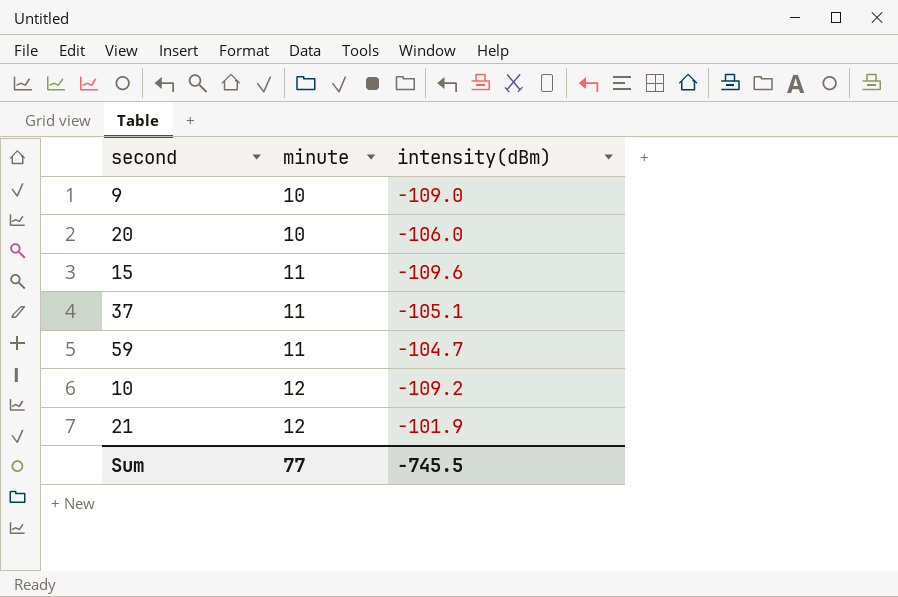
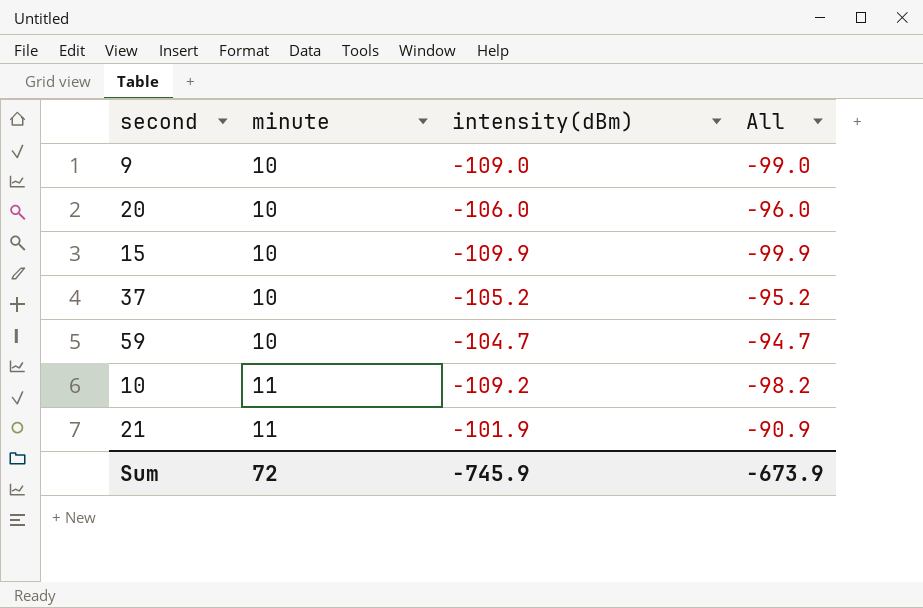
column All | formula: none -> [minute] + [intensity(dBm)]
15 | minute: 11 -> 10
15 | intensity(dBm): -109.6 -> -109.9
37 | minute: 11 -> 10
37 | intensity(dBm): -105.1 -> -105.2
59 | minute: 11 -> 10
10 | minute: 12 -> 11
21 | minute: 12 -> 11
Sum | minute: 77 -> 72
Sum | intensity(dBm): -745.5 -> -745.9

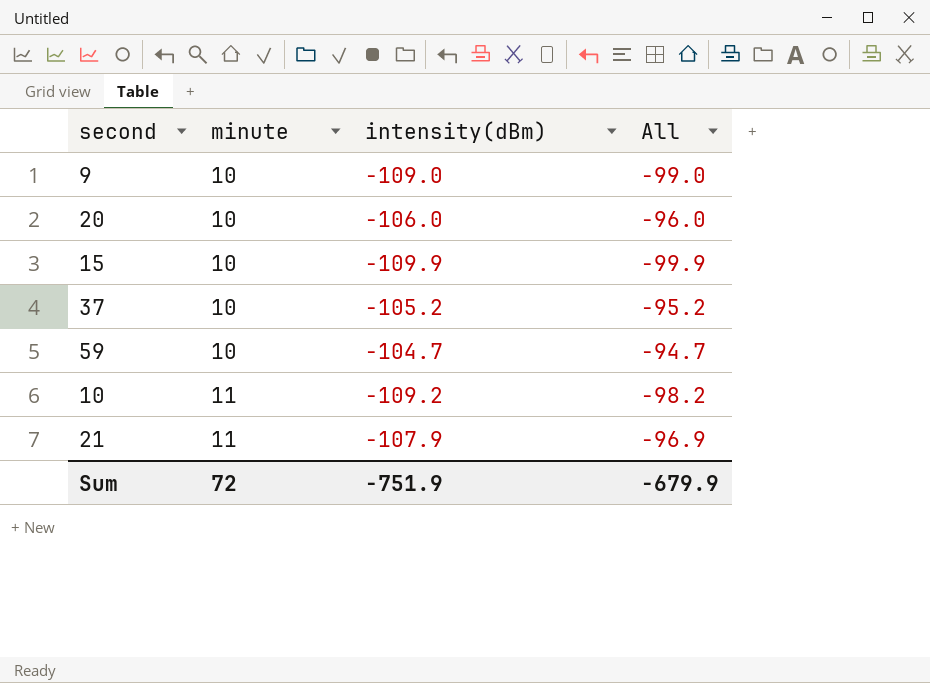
21 | intensity(dBm): -101.9 -> -107.9
21 | All: -90.9 -> -96.9
Sum | intensity(dBm): -745.9 -> -751.9
Sum | All: -673.9 -> -679.9

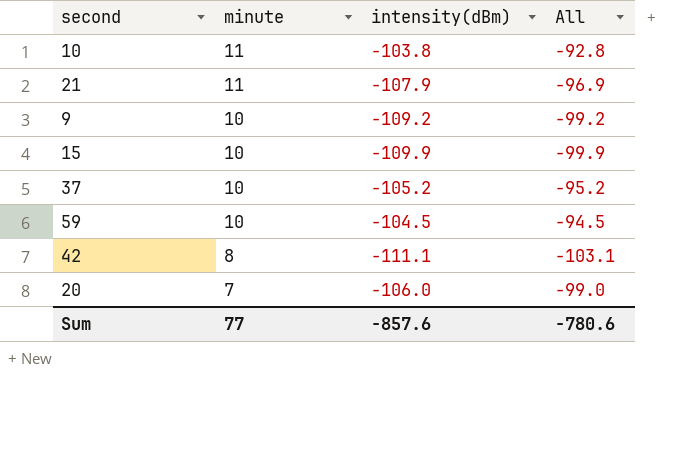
row order: minute ascending -> minute descending
10 | intensity(dBm): -109.2 -> -103.8
10 | All: -98.2 -> -92.8
9 | intensity(dBm): -109.0 -> -109.2
9 | All: -99.0 -> -99.2
59 | intensity(dBm): -104.7 -> -104.5
59 | All: -94.7 -> -94.5
row 42: none -> 8 | -111.1 | -103.1
20 | minute: 10 -> 7
20 | All: -96.0 -> -99.0
Sum | minute: 72 -> 77
Sum | intensity(dBm): -751.9 -> -857.6
Sum | All: -679.9 -> -780.6

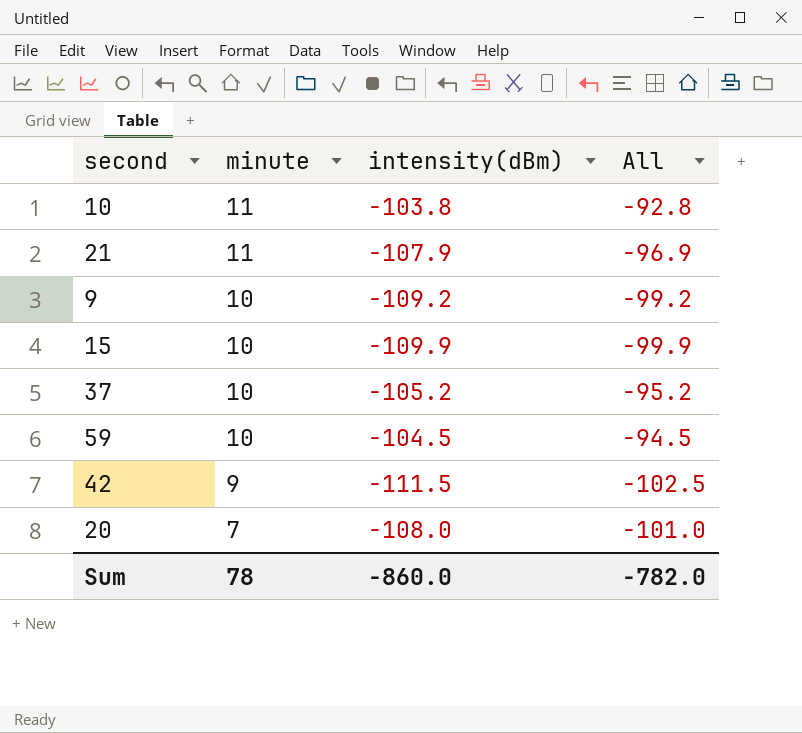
42 | minute: 8 -> 9
42 | intensity(dBm): -111.1 -> -111.5
42 | All: -103.1 -> -102.5
20 | intensity(dBm): -106.0 -> -108.0
20 | All: -99.0 -> -101.0
Sum | minute: 77 -> 78
Sum | intensity(dBm): -857.6 -> -860.0
Sum | All: -780.6 -> -782.0

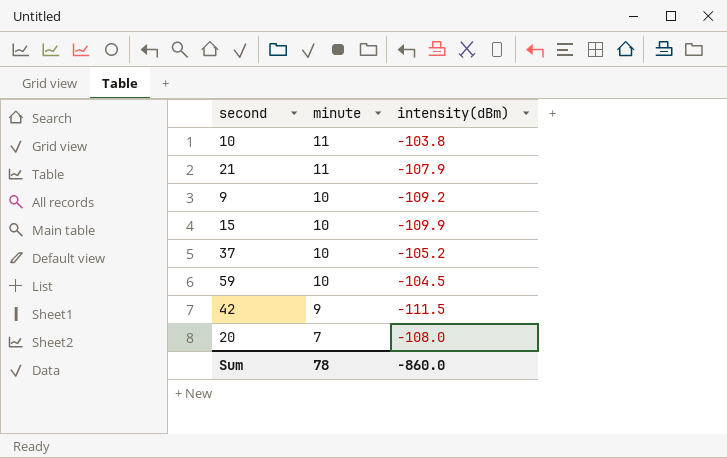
column All | formula: [minute] + [intensity(dBm)] -> none

